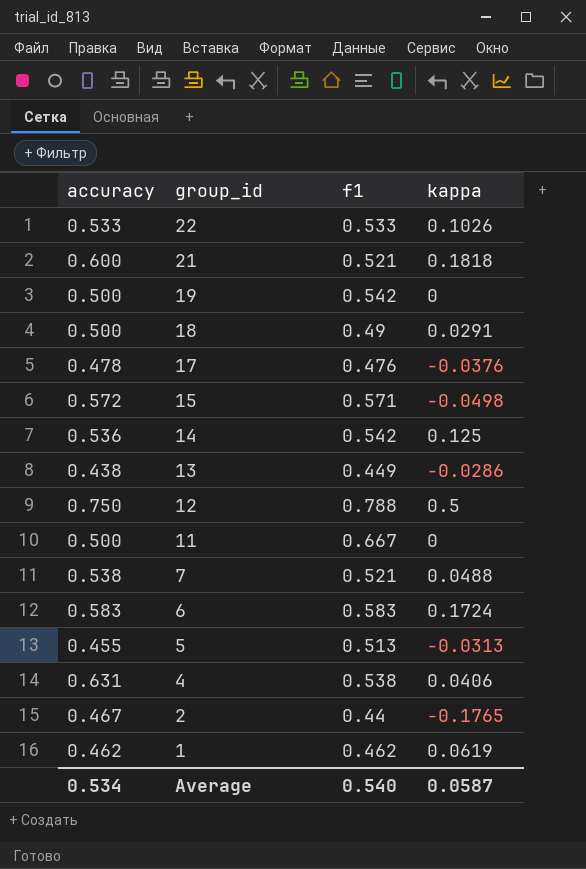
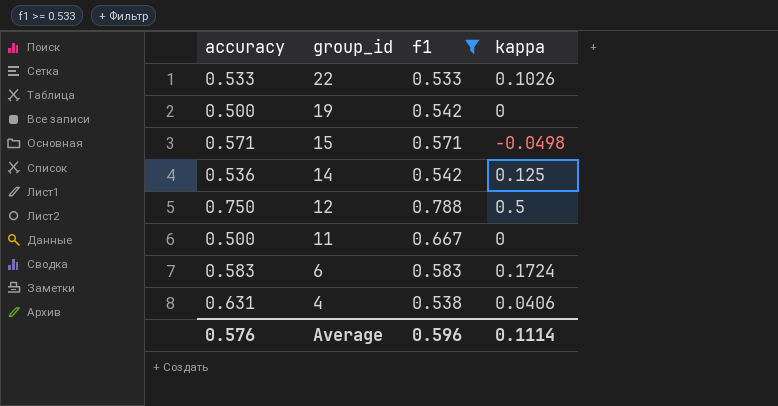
filter: none -> f1 >= 0.533
15 | accuracy: 0.572 -> 0.571
Average | accuracy: 0.534 -> 0.576
Average | f1: 0.540 -> 0.596
Average | kappa: 0.0587 -> 0.1114

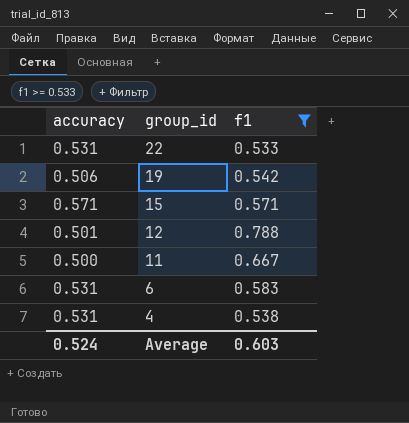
column kappa | position: 4 -> none
row 14: 0.536 | 0.542 | 0.125 -> none
22 | accuracy: 0.533 -> 0.531
19 | accuracy: 0.500 -> 0.506
12 | accuracy: 0.750 -> 0.501
6 | accuracy: 0.583 -> 0.531
4 | accuracy: 0.631 -> 0.531
Average | accuracy: 0.576 -> 0.524
Average | f1: 0.596 -> 0.603

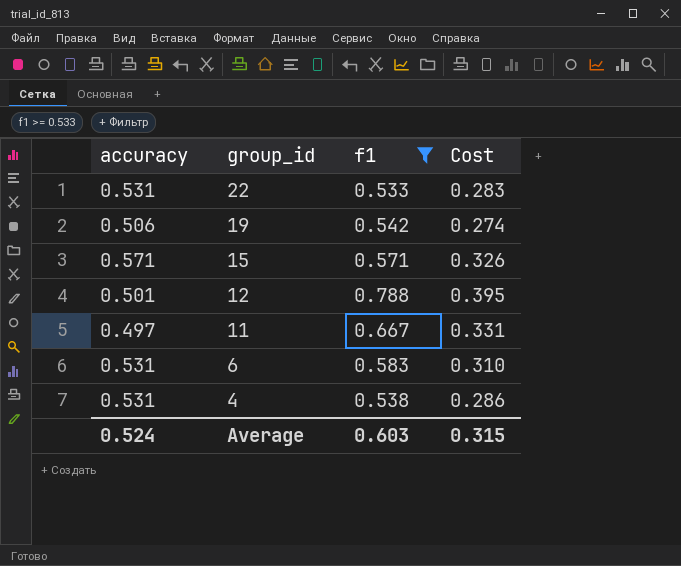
column Cost | formula: none -> [accuracy] * [f1]
11 | accuracy: 0.500 -> 0.497

